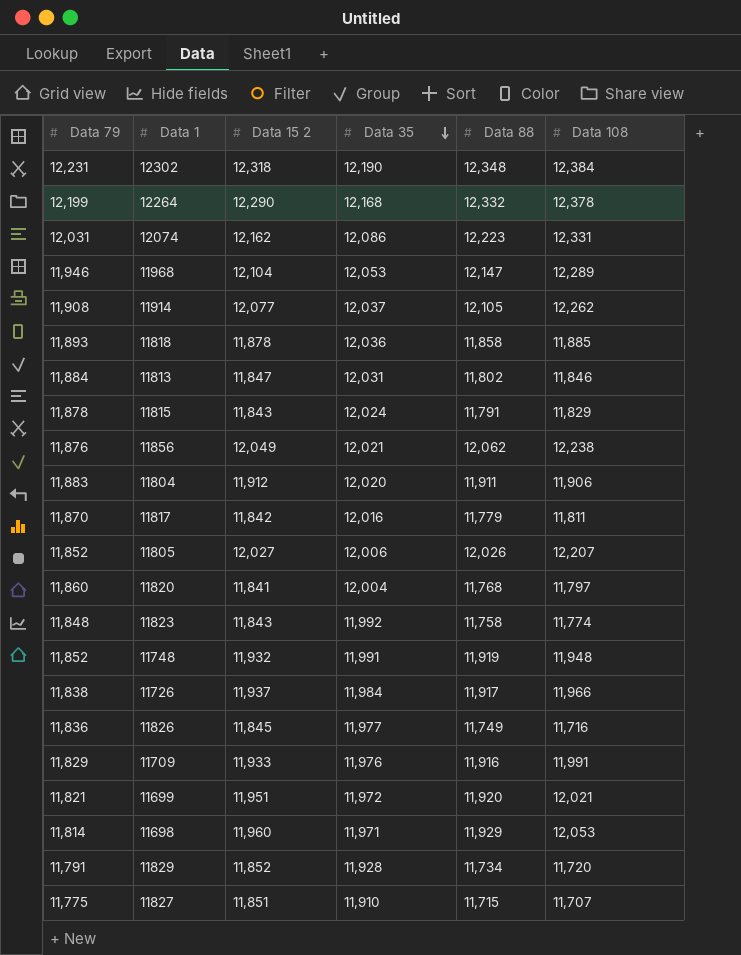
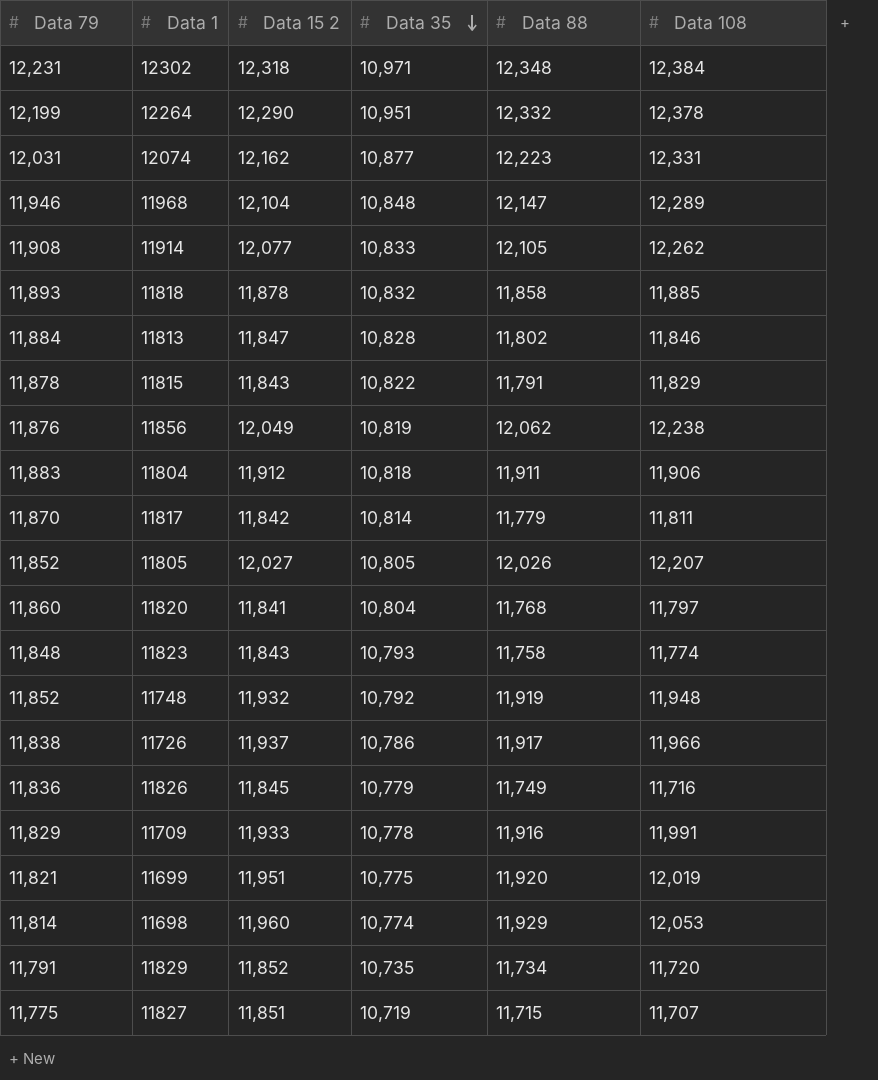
12302 | Data 35: 12,190 -> 10,971
12264 | Data 35: 12,168 -> 10,951
12074 | Data 35: 12,086 -> 10,877
11968 | Data 35: 12,053 -> 10,848
11914 | Data 35: 12,037 -> 10,833
11818 | Data 35: 12,036 -> 10,832
11813 | Data 35: 12,031 -> 10,828
11815 | Data 35: 12,024 -> 10,822
11856 | Data 35: 12,021 -> 10,819
11804 | Data 35: 12,020 -> 10,818
11817 | Data 35: 12,016 -> 10,814
11805 | Data 35: 12,006 -> 10,805
11820 | Data 35: 12,004 -> 10,804
11823 | Data 35: 11,992 -> 10,793
11748 | Data 35: 11,991 -> 10,792
11726 | Data 35: 11,984 -> 10,786
11826 | Data 35: 11,977 -> 10,779
11709 | Data 35: 11,976 -> 10,778
11699 | Data 35: 11,972 -> 10,775
11699 | Data 108: 12,021 -> 12,019
11698 | Data 35: 11,971 -> 10,774
11829 | Data 35: 11,928 -> 10,735
11827 | Data 35: 11,910 -> 10,719

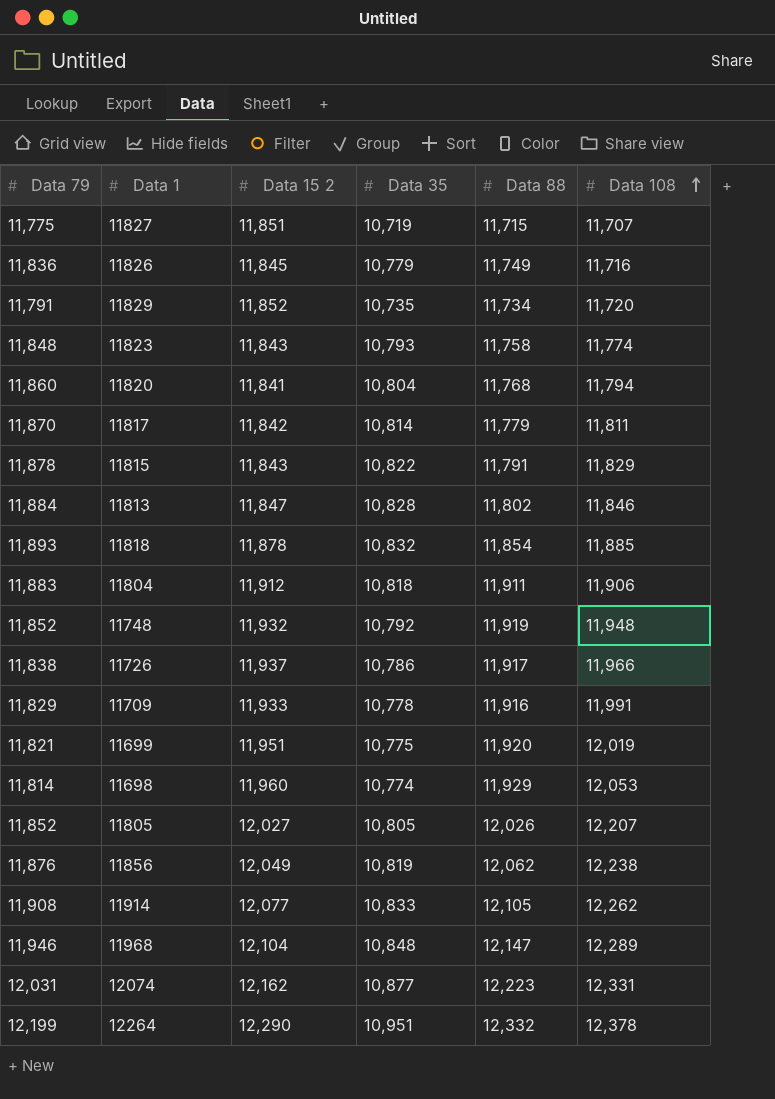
row order: Data 35 descending -> Data 108 ascending
row 12302: 12,231 | 12,318 | 10,971 | 12,348 | 12,384 -> none
11820 | Data 108: 11,797 -> 11,794
11818 | Data 88: 11,858 -> 11,854

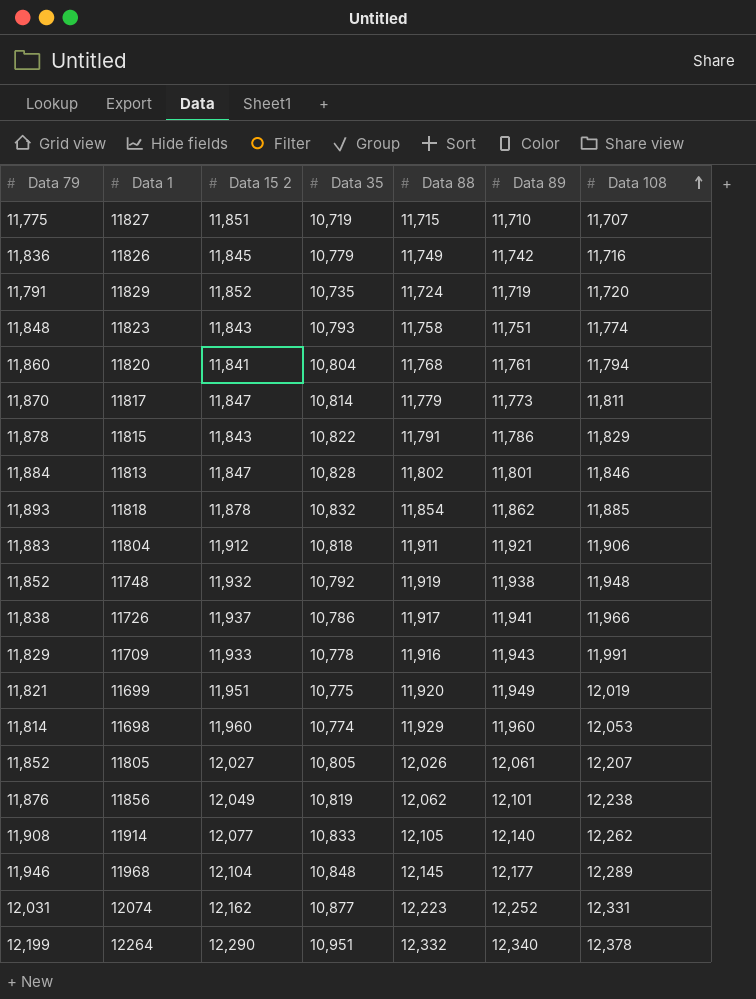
column Data 89 | position: none -> 6
11829 | Data 88: 11,734 -> 11,724
11817 | Data 15 2: 11,842 -> 11,847
11968 | Data 88: 12,147 -> 12,145

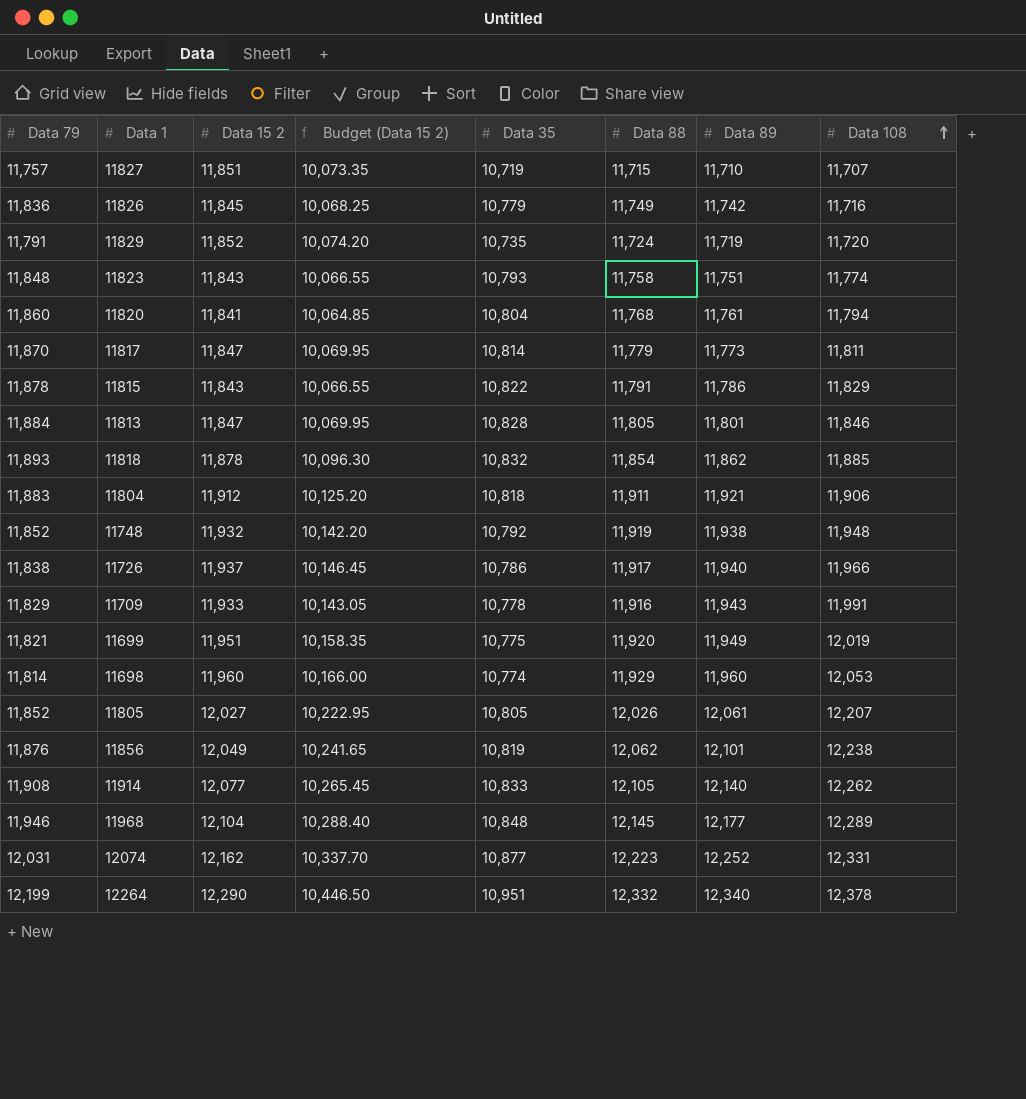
column Budget (Data 15 2) | formula: none -> [Data 15 2] * 0.85
11827 | Data 79: 11,775 -> 11,757
11813 | Data 88: 11,802 -> 11,805
11726 | Data 89: 11,941 -> 11,940

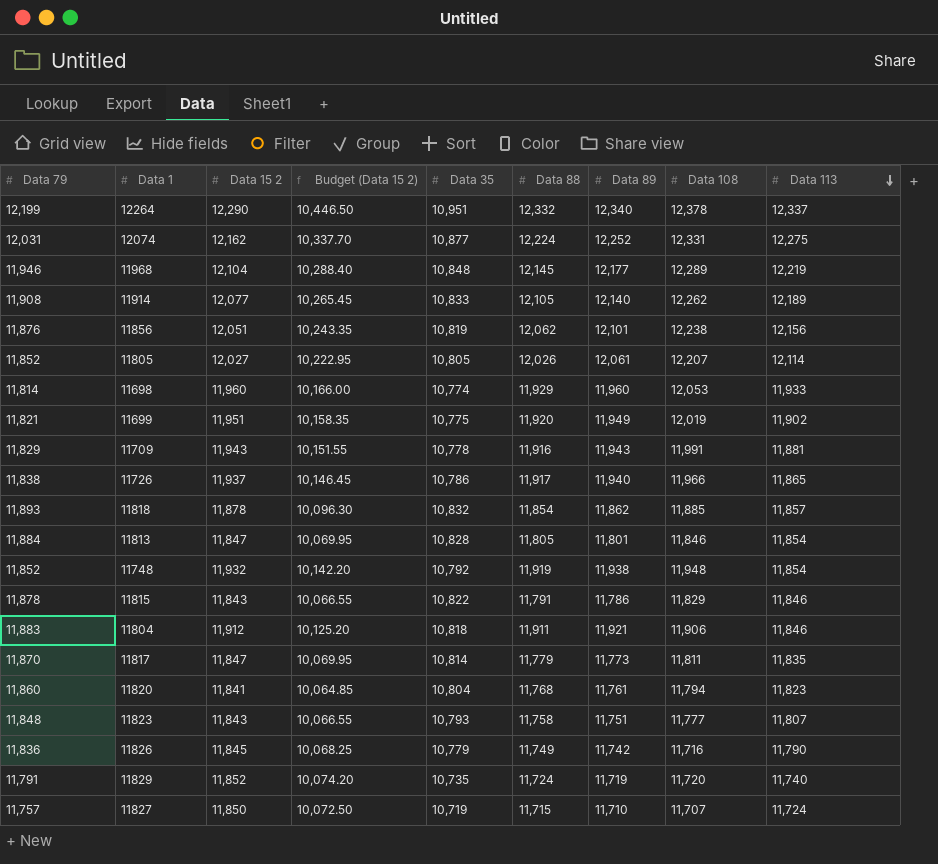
row order: Data 108 ascending -> Data 113 descending
column Data 113 | position: none -> 9
12074 | Data 88: 12,223 -> 12,224
11856 | Data 15 2: 12,049 -> 12,051
11856 | Budget (Data 15 2): 10,241.65 -> 10,243.35
11709 | Data 15 2: 11,933 -> 11,943
11709 | Budget (Data 15 2): 10,143.05 -> 10,151.55
11823 | Data 108: 11,774 -> 11,777
11827 | Data 15 2: 11,851 -> 11,850
11827 | Budget (Data 15 2): 10,073.35 -> 10,072.50

